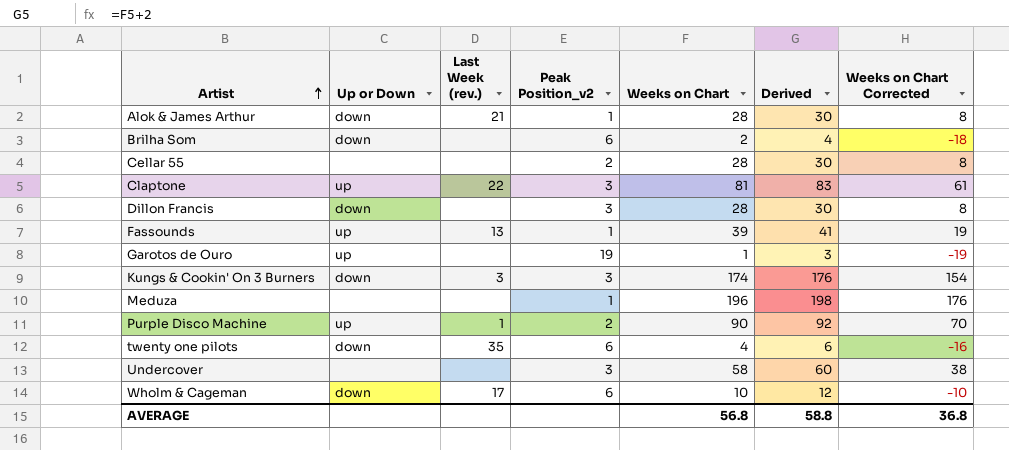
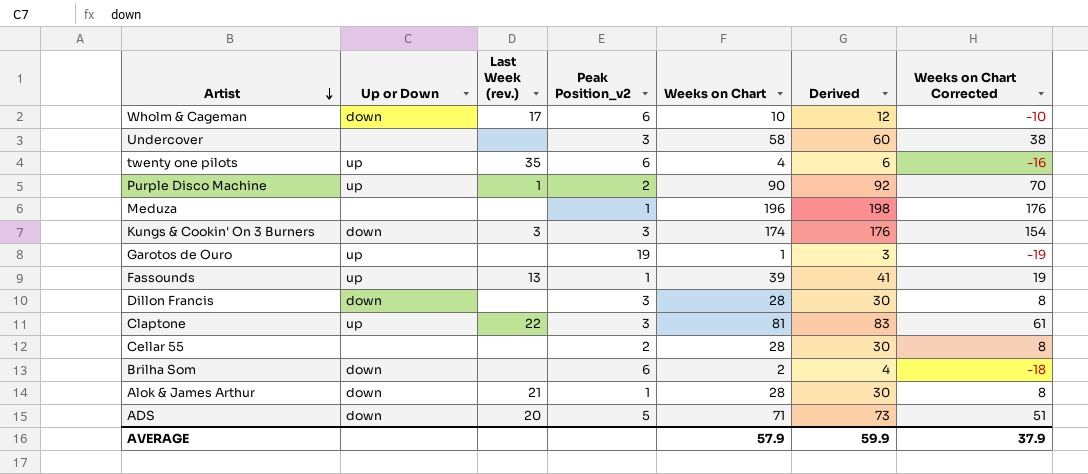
row order: Artist ascending -> Artist descending
twenty one pilots | Up or Down: down -> up
row ADS: none -> down | 20 | 5 | 71 | 73 | 51
AVERAGE | Weeks on Chart: 56.8 -> 57.9
AVERAGE | Derived: 58.8 -> 59.9
AVERAGE | Weeks on Chart Corrected: 36.8 -> 37.9

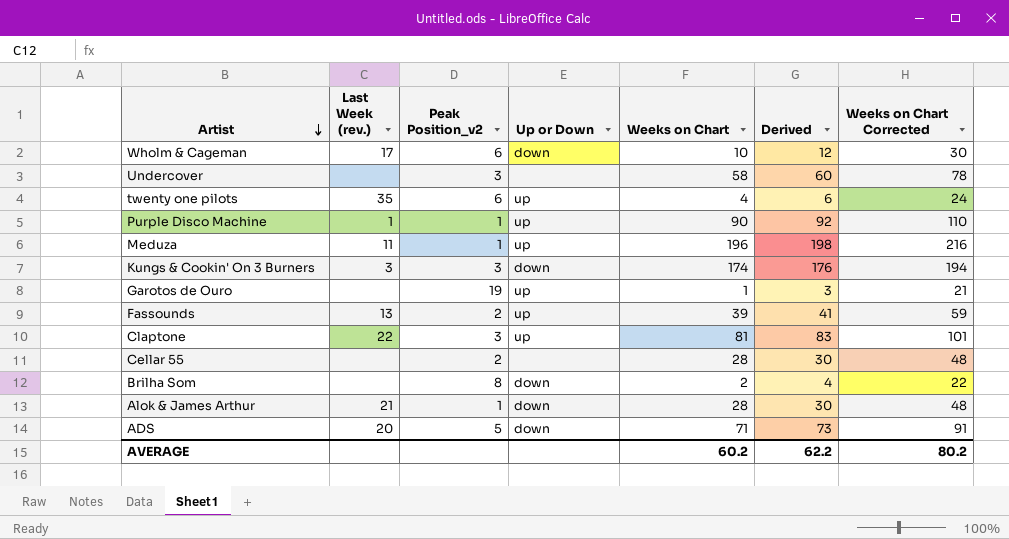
column Up or Down | position: 2 -> 4
column Weeks on Chart Corrected | formula: [Weeks on Chart] - 20 -> [Weeks on Chart] + 20
row Dillon Francis: down | none | 3 | 28 | 30 | 8 -> none
Purple Disco Machine | Peak Position_v2: 2 -> 1
Meduza | Last Week (rev.): none -> 11
Meduza | Up or Down: none -> up
Fassounds | Peak Position_v2: 1 -> 2
Brilha Som | Peak Position_v2: 6 -> 8
AVERAGE | Weeks on Chart: 57.9 -> 60.2
AVERAGE | Derived: 59.9 -> 62.2
AVERAGE | Weeks on Chart Corrected: 37.9 -> 80.2

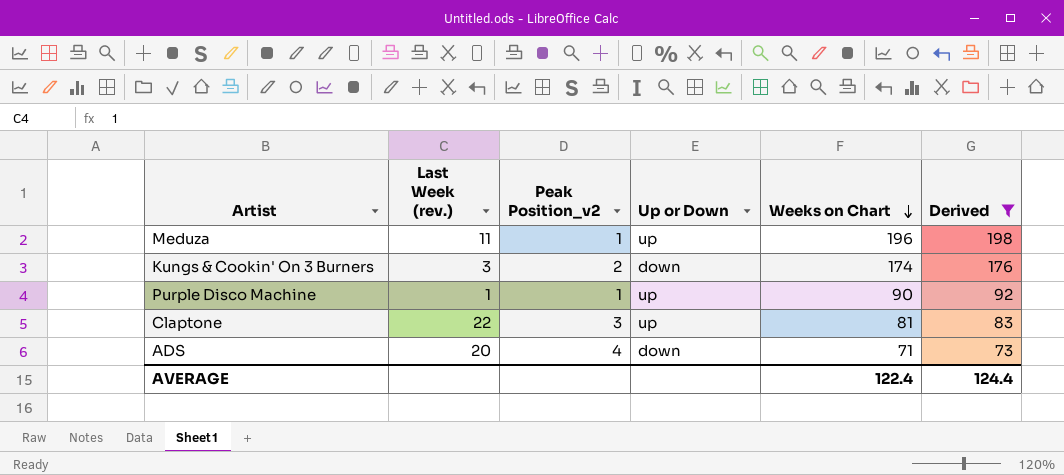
filter: none -> Derived >= 73
row order: Artist descending -> Weeks on Chart descending
column Weeks on Chart Corrected | formula: [Weeks on Chart] + 20 -> none
Kungs & Cookin' On 3 Burners | Peak Position_v2: 3 -> 2
ADS | Peak Position_v2: 5 -> 4
AVERAGE | Weeks on Chart: 60.2 -> 122.4
AVERAGE | Derived: 62.2 -> 124.4

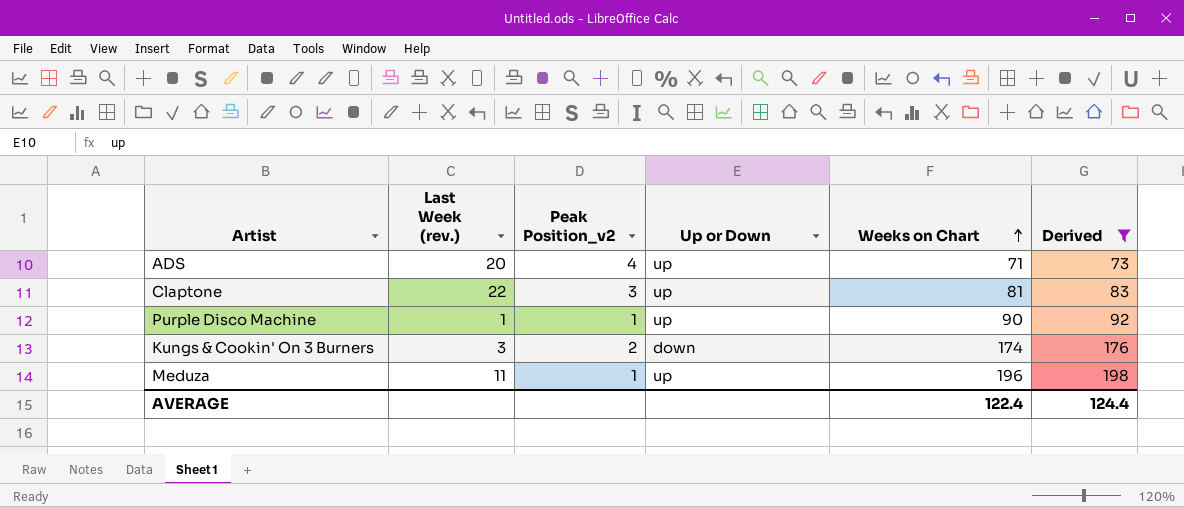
row order: Weeks on Chart descending -> Weeks on Chart ascending
ADS | Up or Down: down -> up

